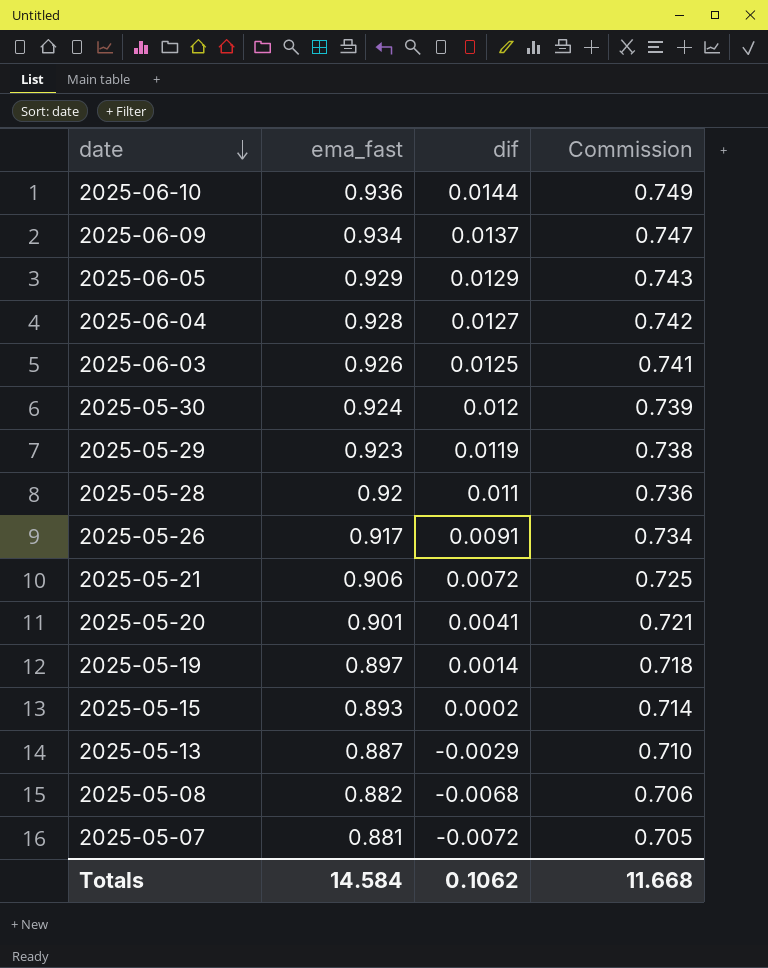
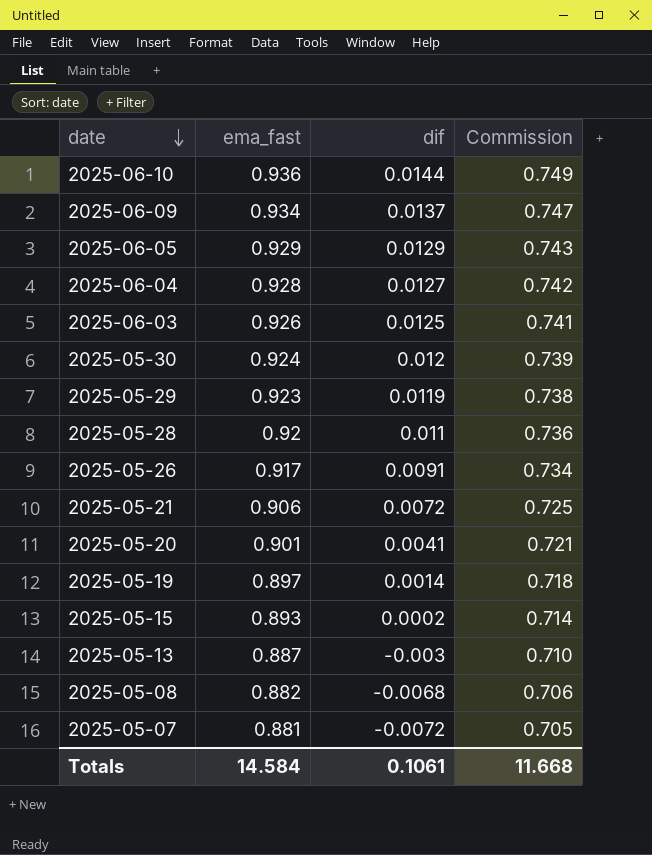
2025-05-13 | dif: -0.0029 -> -0.003
Totals | dif: 0.1062 -> 0.1061

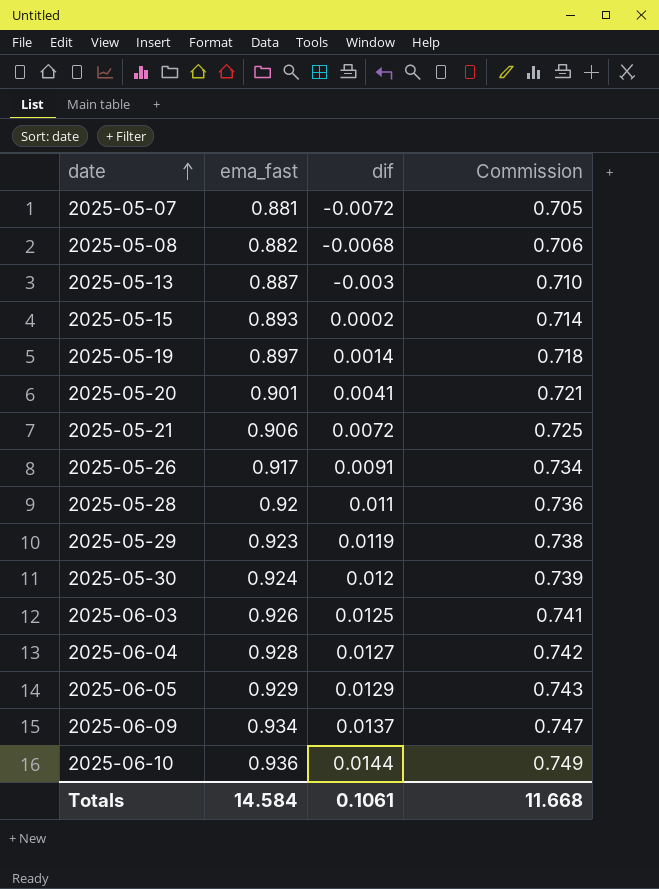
row order: date descending -> date ascending

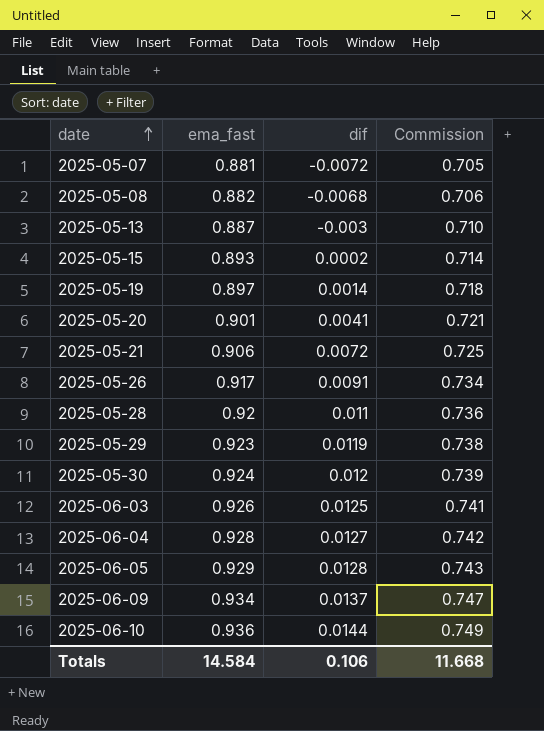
2025-06-05 | dif: 0.0129 -> 0.0128
Totals | dif: 0.1061 -> 0.106

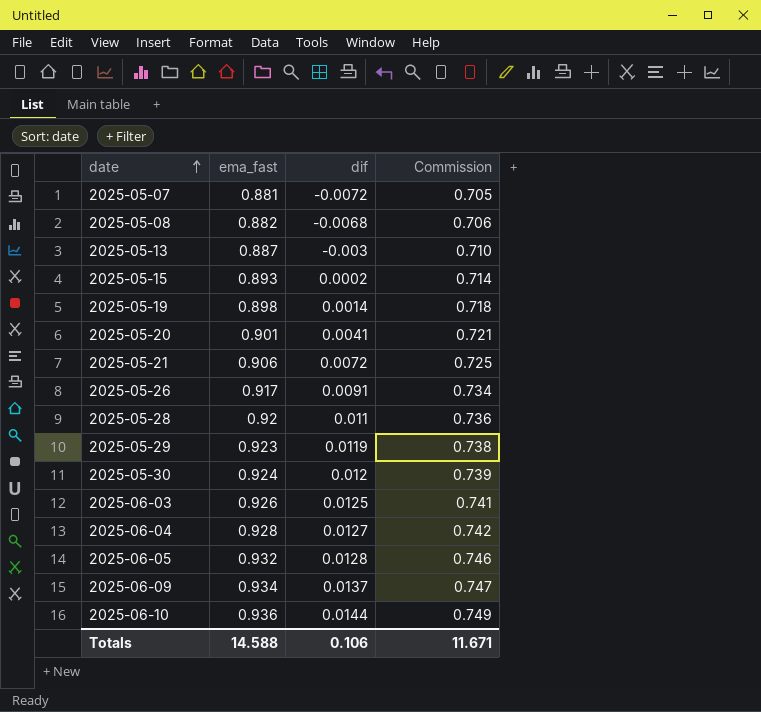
2025-05-19 | ema_fast: 0.897 -> 0.898
2025-06-05 | ema_fast: 0.929 -> 0.932
2025-06-05 | Commission: 0.743 -> 0.746
Totals | ema_fast: 14.584 -> 14.588
Totals | Commission: 11.668 -> 11.671

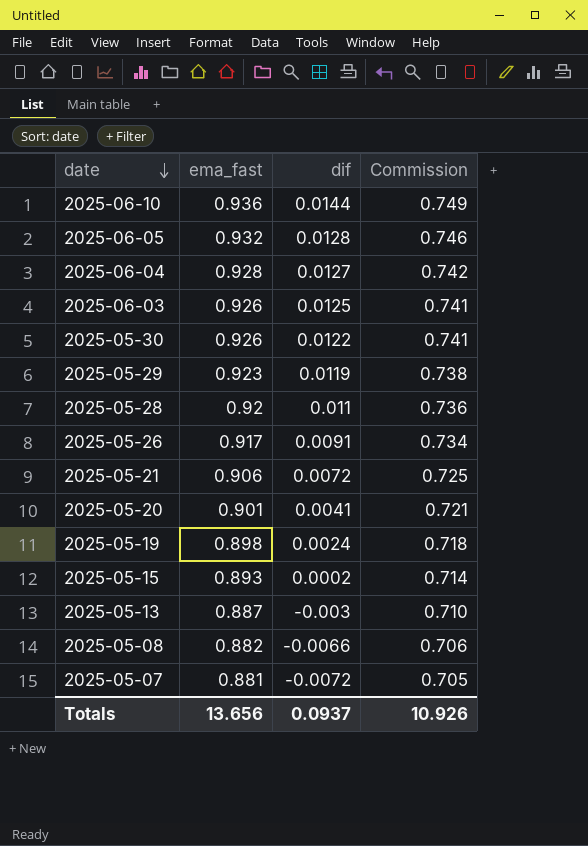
row order: date ascending -> date descending
row 2025-06-09: 0.934 | 0.0137 | 0.747 -> none
2025-05-30 | ema_fast: 0.924 -> 0.926
2025-05-30 | dif: 0.012 -> 0.0122
2025-05-30 | Commission: 0.739 -> 0.741
2025-05-19 | dif: 0.0014 -> 0.0024
2025-05-08 | dif: -0.0068 -> -0.0066
Totals | ema_fast: 14.588 -> 13.656
Totals | dif: 0.106 -> 0.0937
Totals | Commission: 11.671 -> 10.926

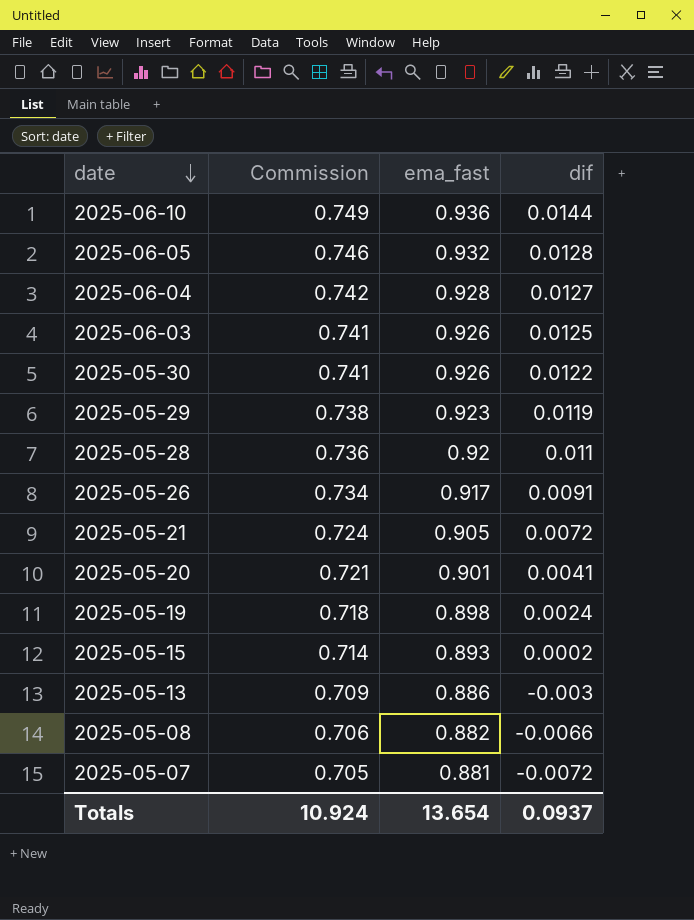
column Commission | position: 4 -> 2
2025-05-21 | Commission: 0.725 -> 0.724
2025-05-21 | ema_fast: 0.906 -> 0.905
2025-05-13 | Commission: 0.710 -> 0.709
2025-05-13 | ema_fast: 0.887 -> 0.886
Totals | Commission: 10.926 -> 10.924
Totals | ema_fast: 13.656 -> 13.654

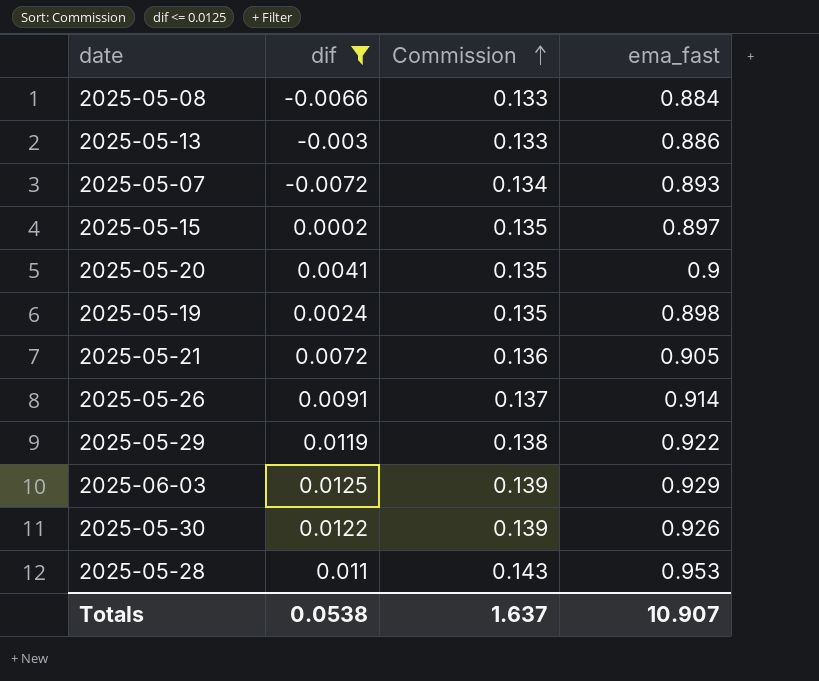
filter: none -> dif <= 0.0125
row order: date descending -> Commission ascending
column dif | position: 4 -> 2
column Commission | formula: [ema_fast] * 0.8 -> [ema_fast] * 0.15
2025-05-08 | ema_fast: 0.882 -> 0.884
2025-05-07 | ema_fast: 0.881 -> 0.893
2025-05-15 | ema_fast: 0.893 -> 0.897
2025-05-20 | ema_fast: 0.901 -> 0.9
2025-05-26 | ema_fast: 0.917 -> 0.914
2025-05-29 | ema_fast: 0.923 -> 0.922
2025-06-03 | ema_fast: 0.926 -> 0.929
2025-05-28 | ema_fast: 0.92 -> 0.953
Totals | dif: 0.0937 -> 0.0538
Totals | Commission: 10.924 -> 1.637
Totals | ema_fast: 13.654 -> 10.907

